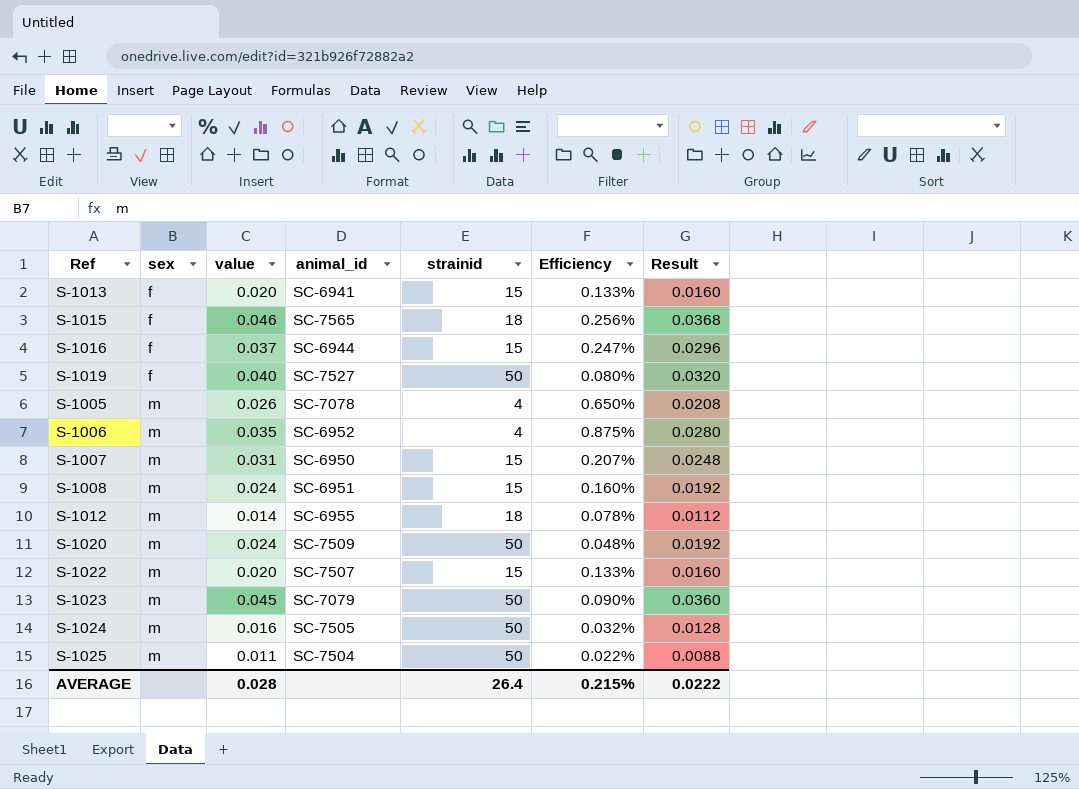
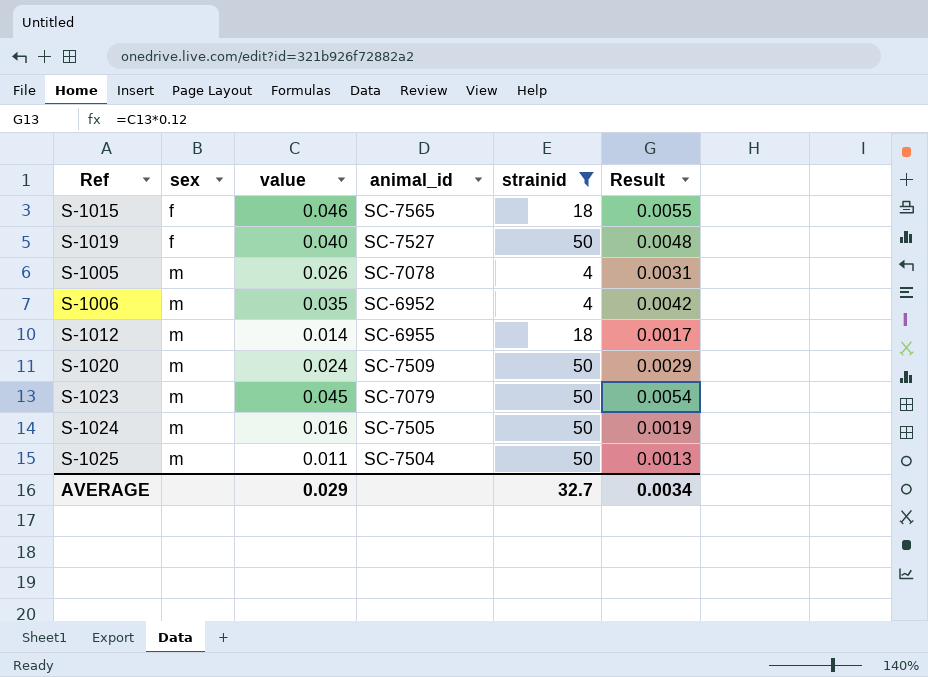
filter: none -> strainid != 15
column Efficiency | formula: [value] / [strainid] -> none
column Result | formula: [value] * 0.8 -> [value] * 0.12
AVERAGE | value: 0.028 -> 0.029
AVERAGE | strainid: 26.4 -> 32.7
AVERAGE | Result: 0.0222 -> 0.0034

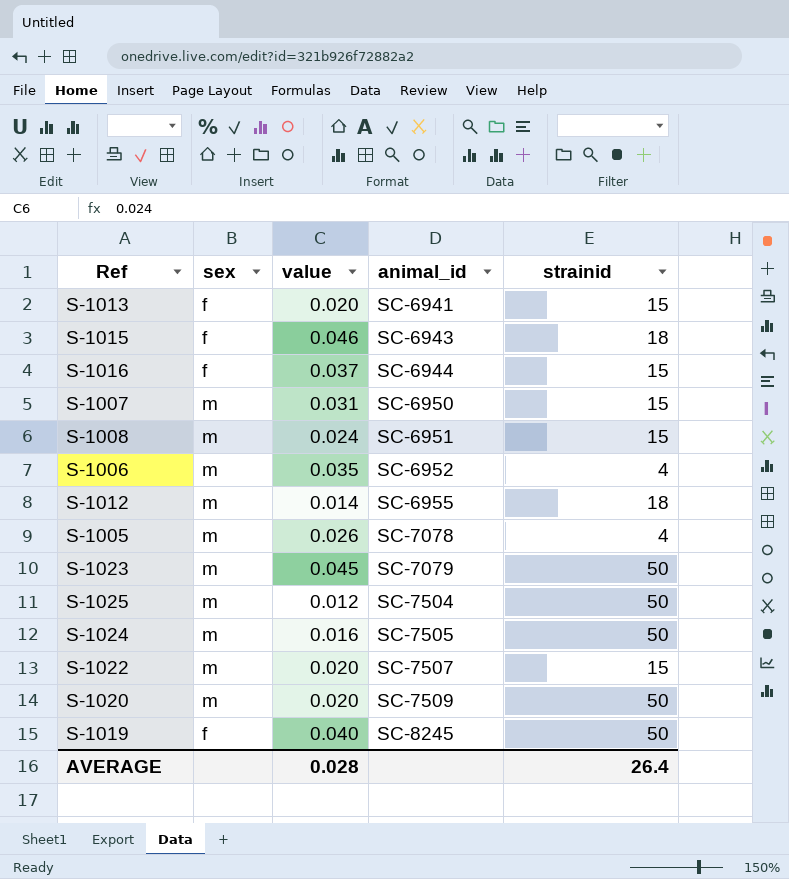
filter: strainid != 15 -> none
row order: sex ascending -> animal_id ascending
column Result | formula: [value] * 0.12 -> none
S-1015 | animal_id: SC-7565 -> SC-6943
S-1025 | value: 0.011 -> 0.012
S-1020 | value: 0.024 -> 0.020
S-1019 | animal_id: SC-7527 -> SC-8245
AVERAGE | value: 0.029 -> 0.028
AVERAGE | strainid: 32.7 -> 26.4

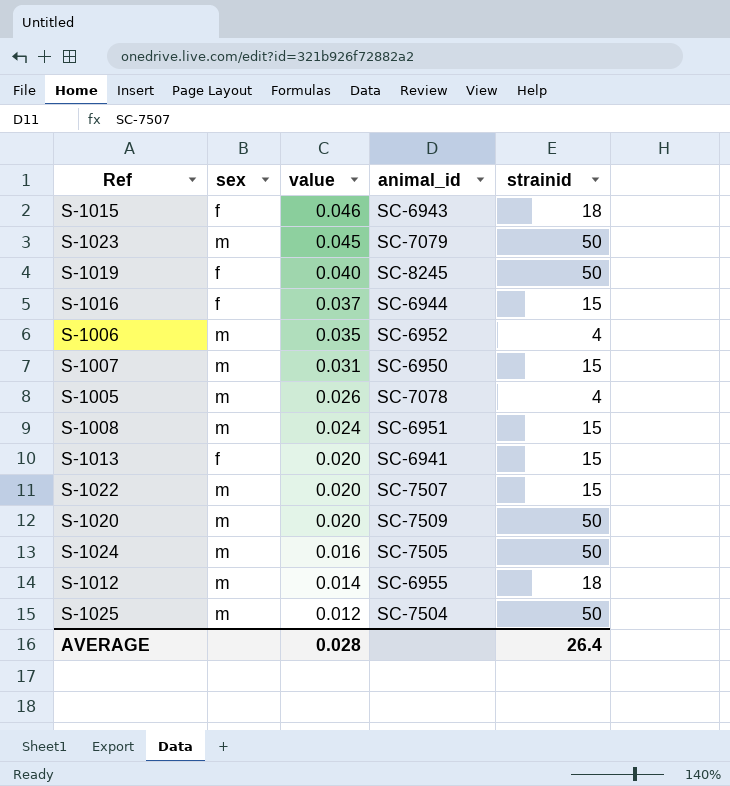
row order: animal_id ascending -> value descending

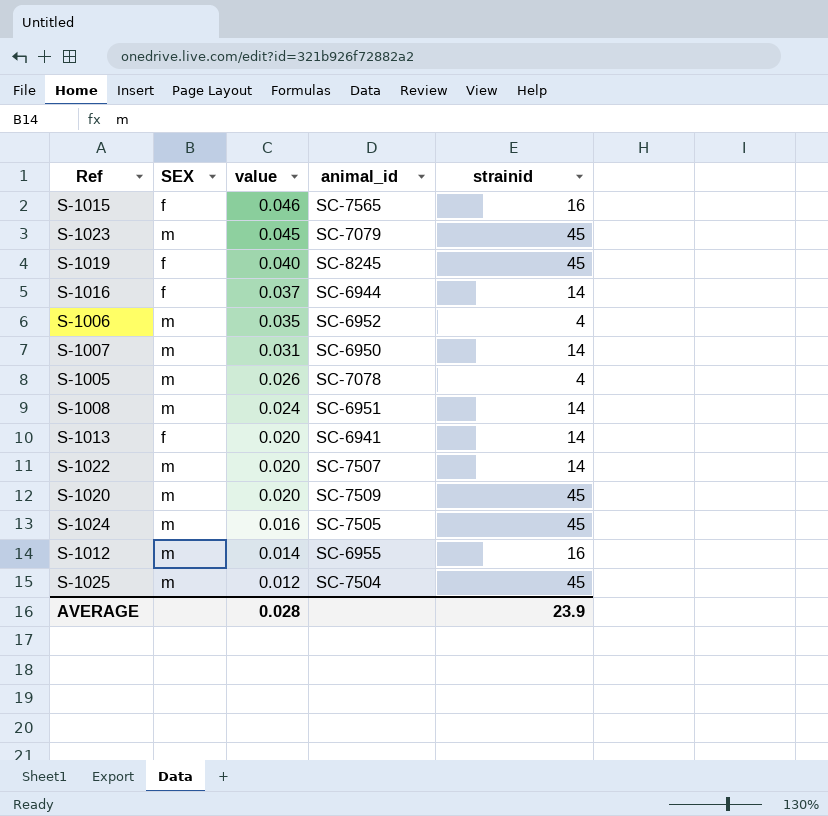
column name: sex -> SEX
S-1015 | animal_id: SC-6943 -> SC-7565
S-1015 | strainid: 18 -> 16
S-1023 | strainid: 50 -> 45
S-1019 | strainid: 50 -> 45
S-1016 | strainid: 15 -> 14
S-1007 | strainid: 15 -> 14
S-1008 | strainid: 15 -> 14
S-1013 | strainid: 15 -> 14
S-1022 | strainid: 15 -> 14
S-1020 | strainid: 50 -> 45
S-1024 | strainid: 50 -> 45
S-1012 | strainid: 18 -> 16
S-1025 | strainid: 50 -> 45
AVERAGE | strainid: 26.4 -> 23.9

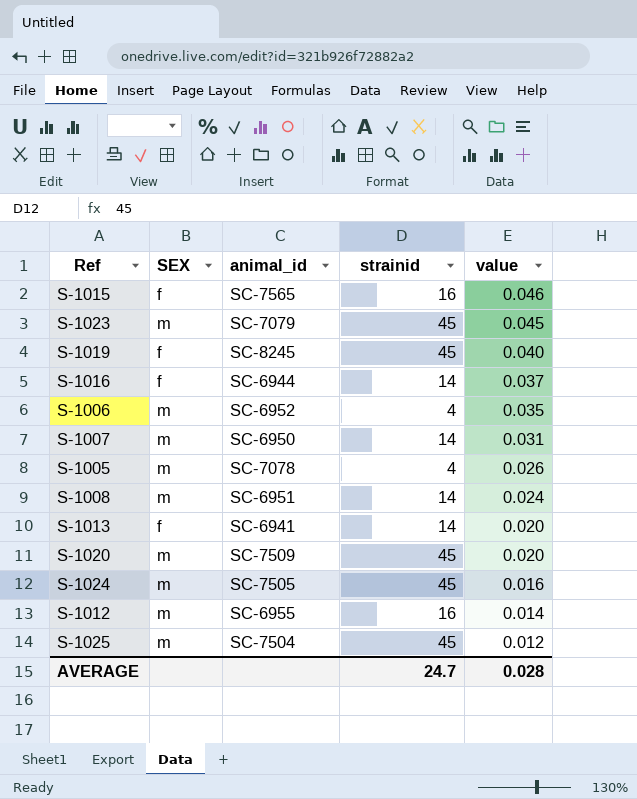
column value | position: 3 -> 5
row S-1022: m | 0.020 | SC-7507 | 14 -> none
AVERAGE | strainid: 23.9 -> 24.7

